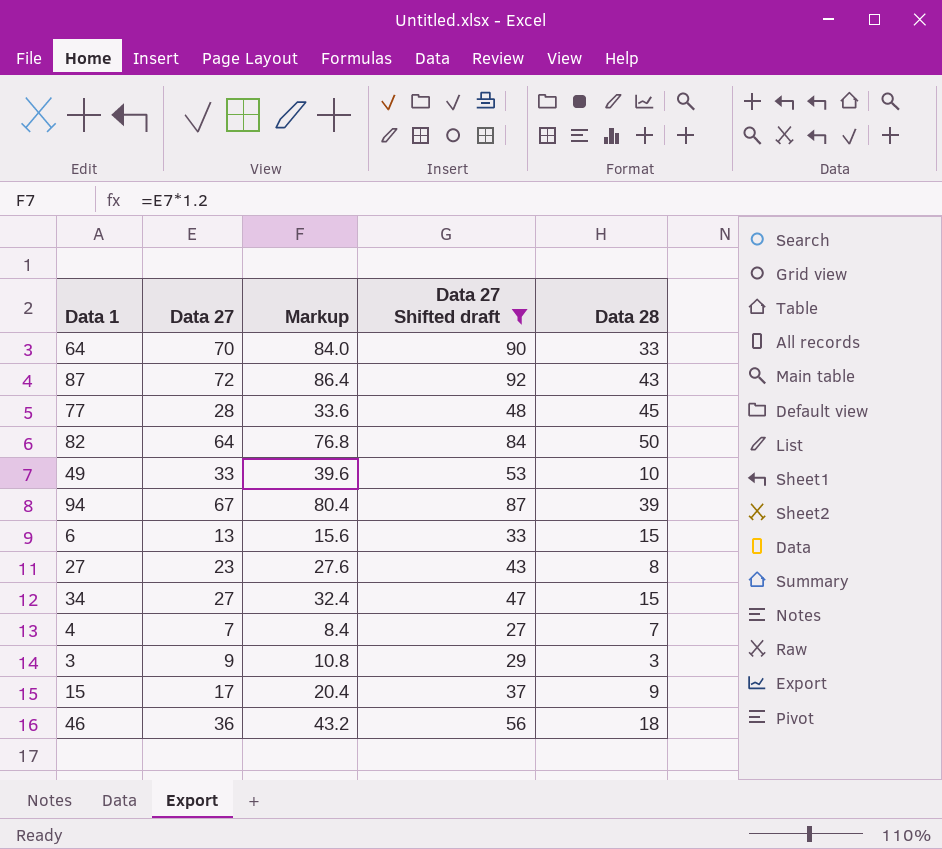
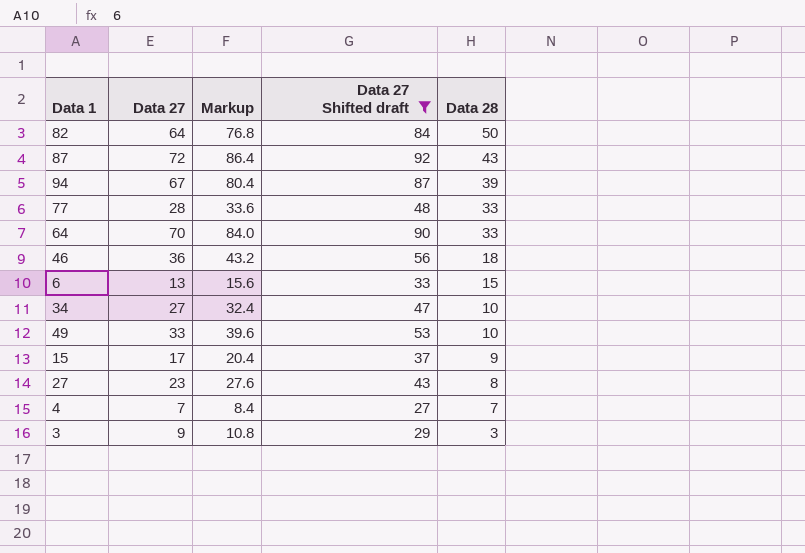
row order: none -> Data 28 descending
77 | Data 28: 45 -> 33
34 | Data 28: 15 -> 10

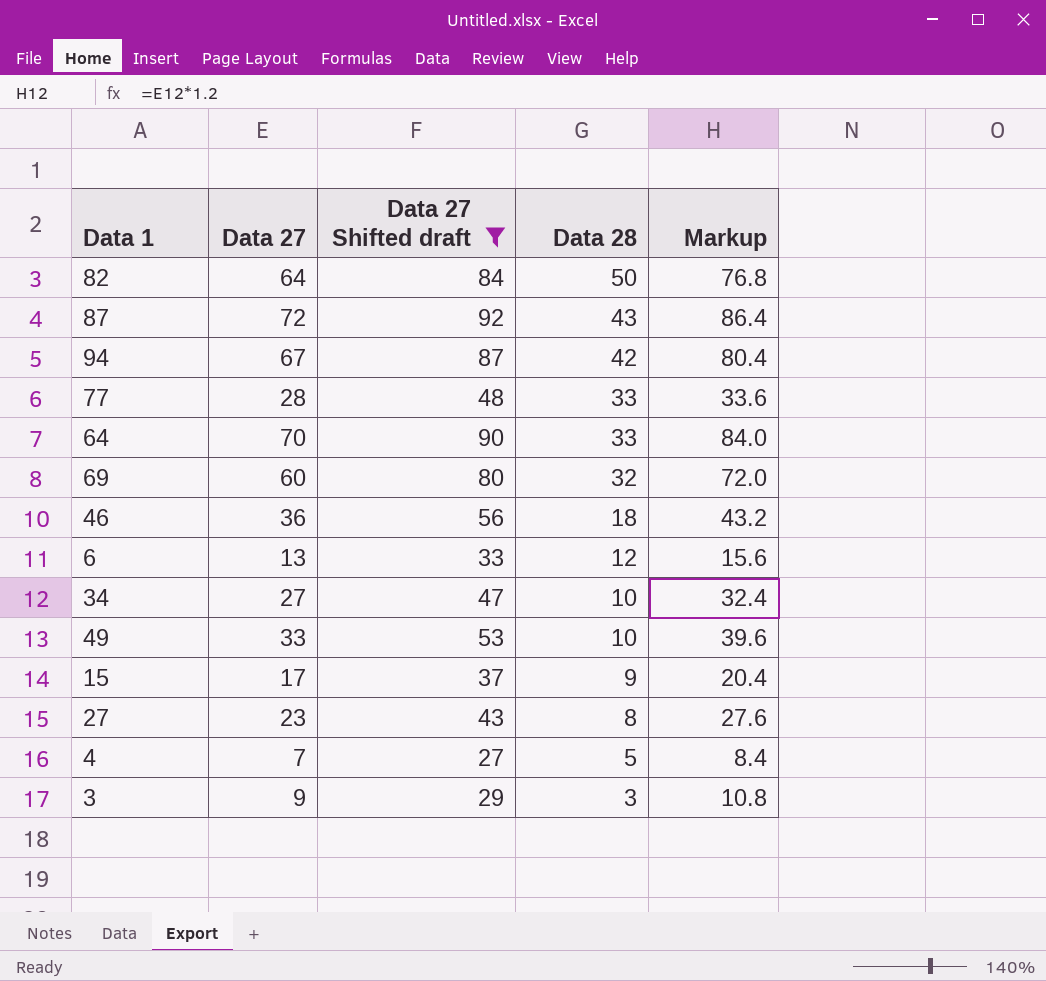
column Markup | position: 3 -> 5
94 | Data 28: 39 -> 42
row 69: none -> 60 | 80 | 32 | 72.0
6 | Data 28: 15 -> 12
4 | Data 28: 7 -> 5

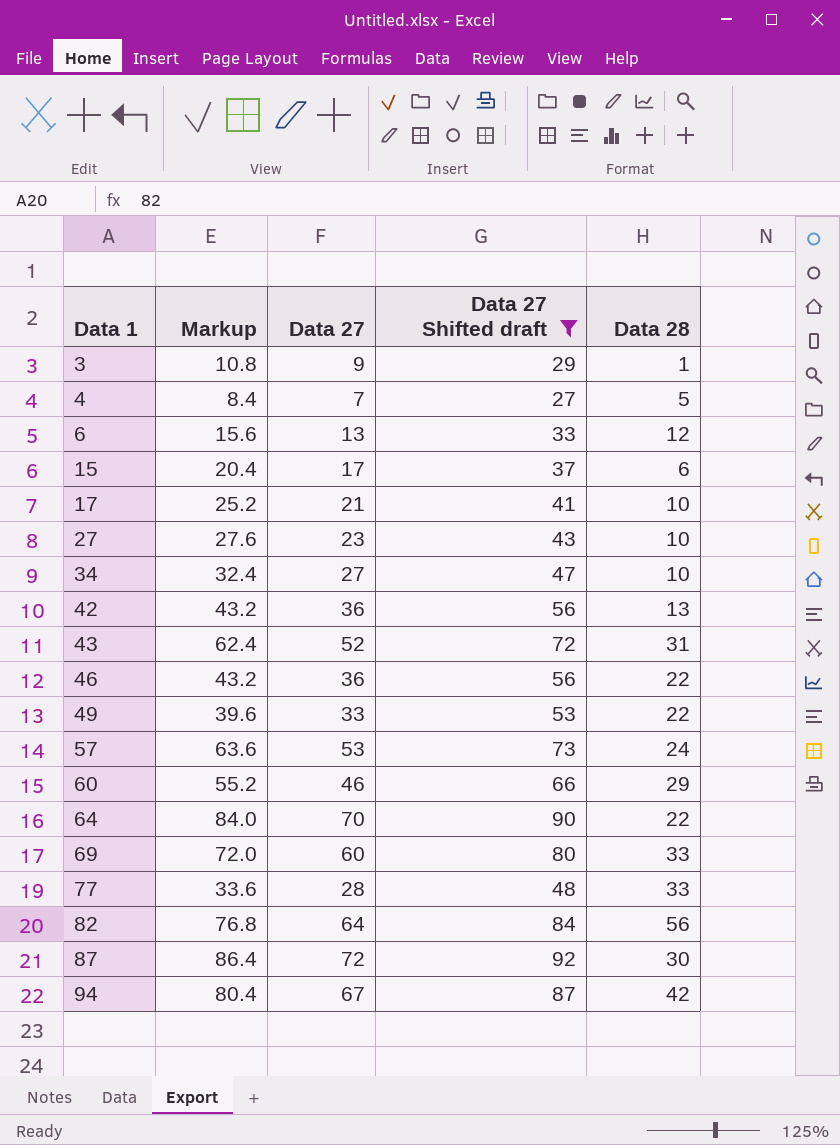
row order: Data 28 descending -> Data 1 ascending
column Markup | position: 5 -> 2
3 | Data 28: 3 -> 1
15 | Data 28: 9 -> 6
row 17: none -> 25.2 | 21 | 41 | 10
27 | Data 28: 8 -> 10
row 42: none -> 43.2 | 36 | 56 | 13
row 43: none -> 62.4 | 52 | 72 | 31
46 | Data 28: 18 -> 22
49 | Data 28: 10 -> 22
row 57: none -> 63.6 | 53 | 73 | 24
row 60: none -> 55.2 | 46 | 66 | 29
64 | Data 28: 33 -> 22
69 | Data 28: 32 -> 33
82 | Data 28: 50 -> 56
87 | Data 28: 43 -> 30

